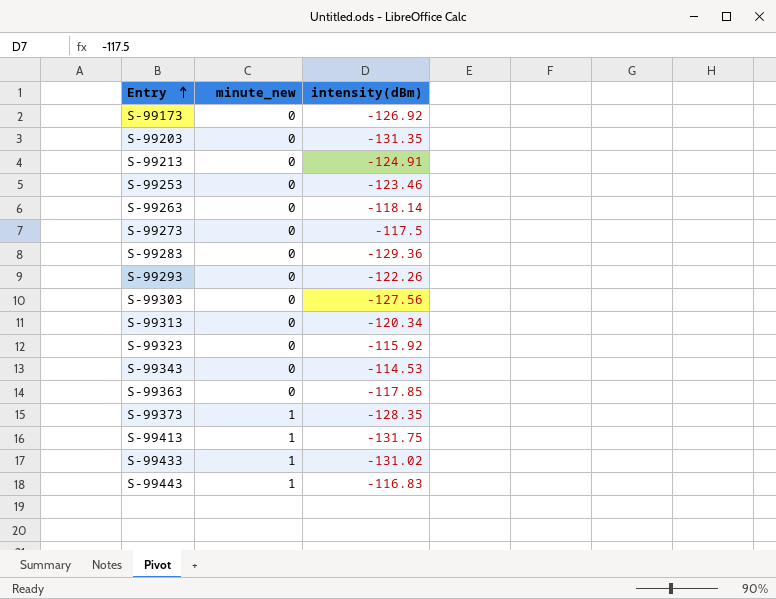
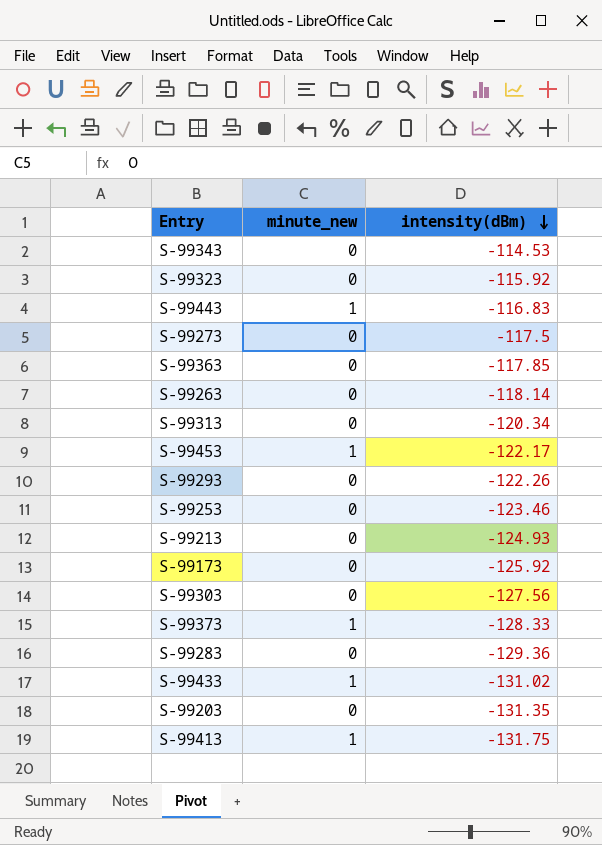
row order: Entry ascending -> intensity(dBm) descending
row S-99453: none -> 1 | -122.17
S-99213 | intensity(dBm): -124.91 -> -124.93
S-99173 | intensity(dBm): -126.92 -> -125.92
S-99373 | intensity(dBm): -128.35 -> -128.33

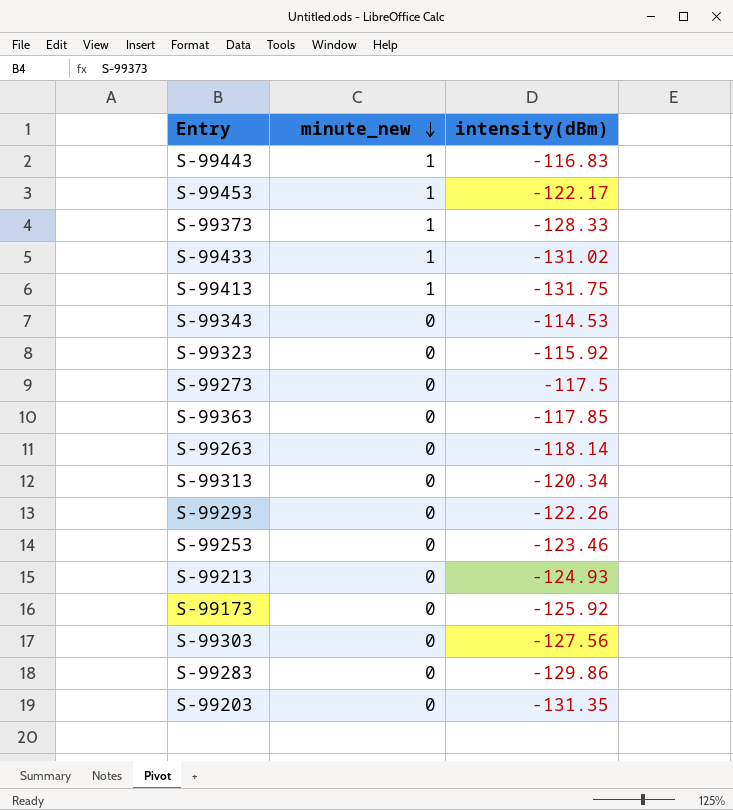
row order: intensity(dBm) descending -> minute_new descending
S-99283 | intensity(dBm): -129.36 -> -129.86

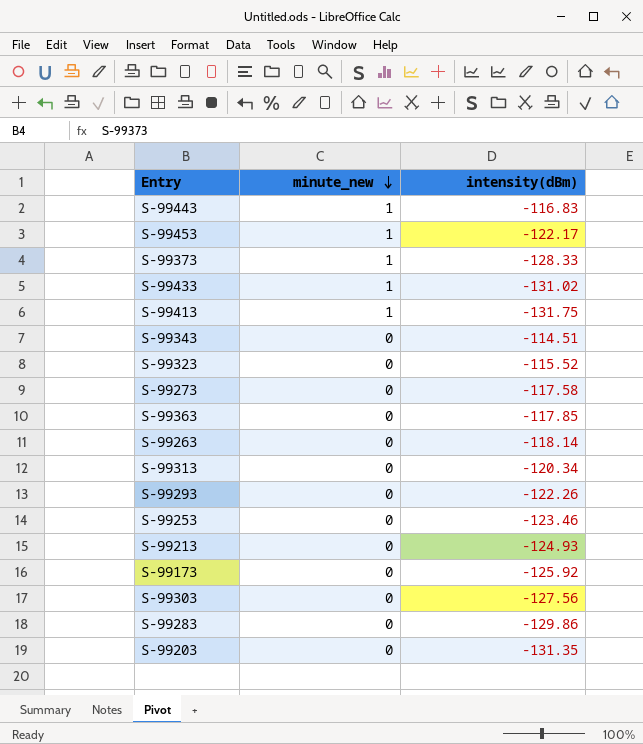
S-99343 | intensity(dBm): -114.53 -> -114.51
S-99323 | intensity(dBm): -115.92 -> -115.52
S-99273 | intensity(dBm): -117.5 -> -117.58

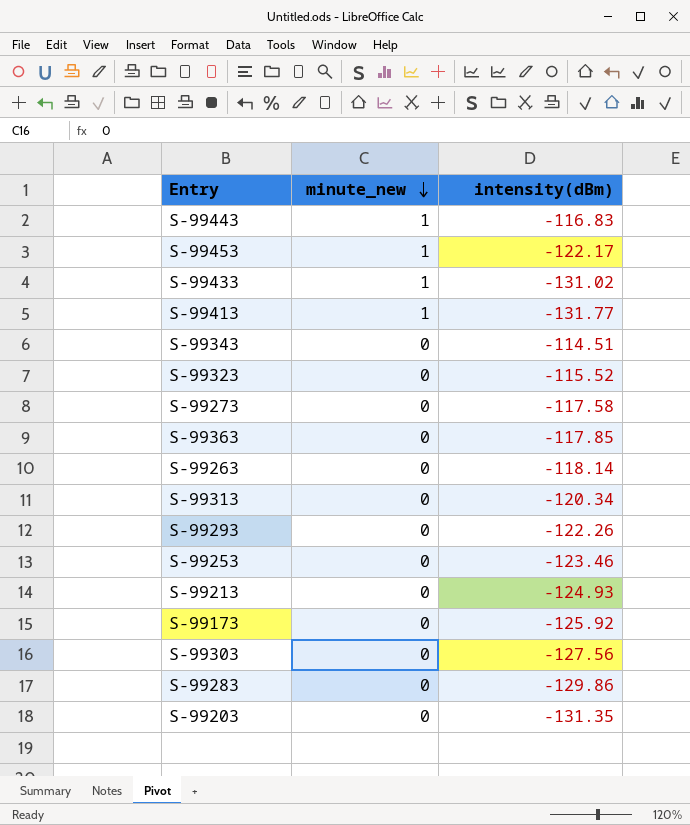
row S-99373: 1 | -128.33 -> none
S-99413 | intensity(dBm): -131.75 -> -131.77

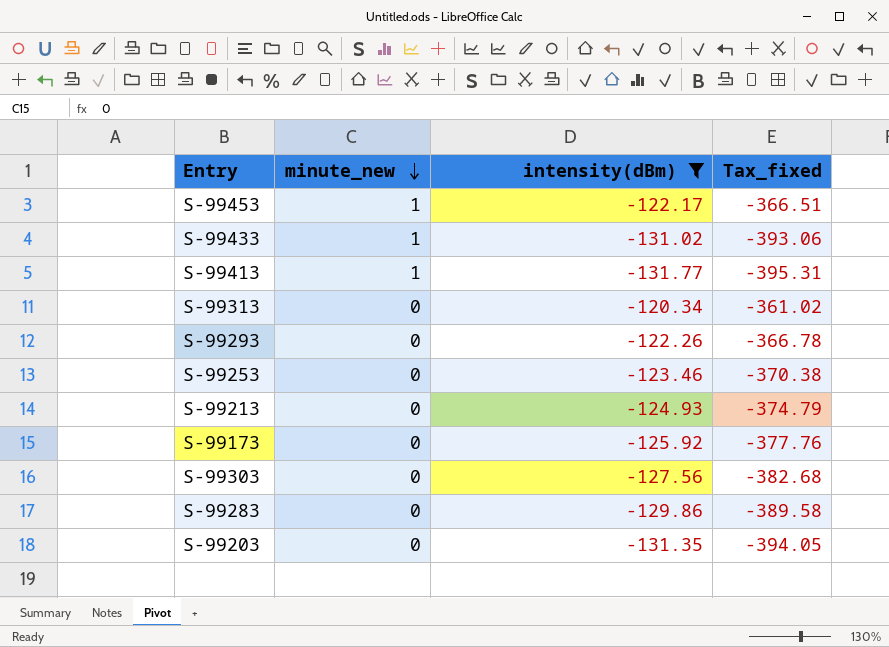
filter: none -> intensity(dBm) <= -120.34
column Tax_fixed | formula: none -> [intensity(dBm)] * 3

